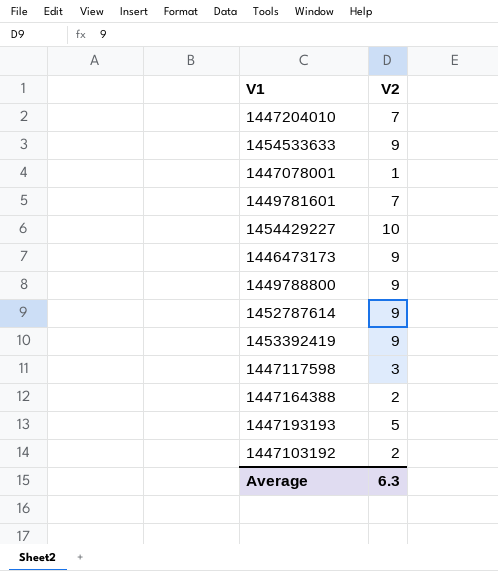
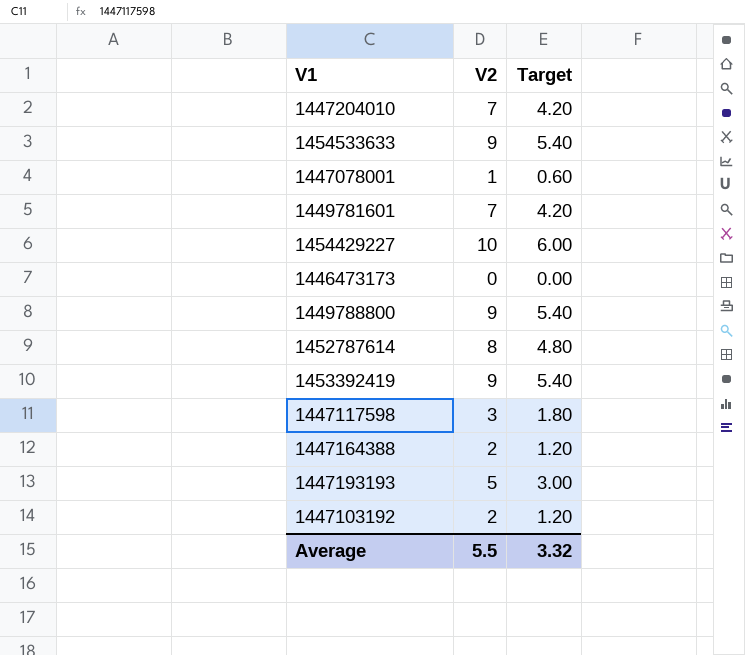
column Target | formula: none -> [V2] * 0.6
1446473173 | V2: 9 -> 0
1452787614 | V2: 9 -> 8
Average | V2: 6.3 -> 5.5

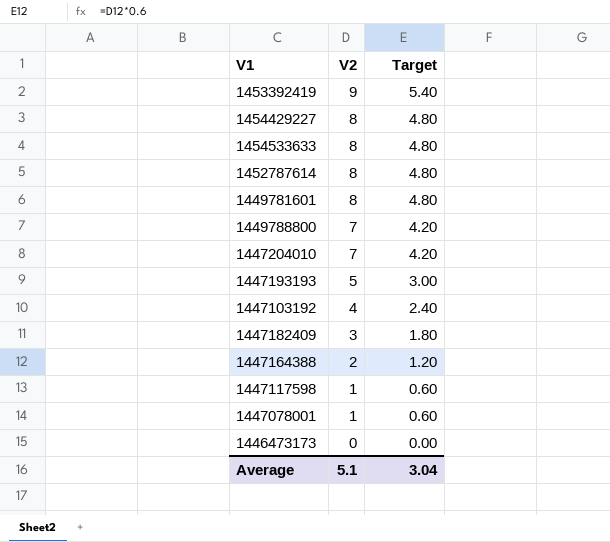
row order: none -> V2 descending
1454429227 | V2: 10 -> 8
1454429227 | Target: 6.00 -> 4.80
1454533633 | V2: 9 -> 8
1454533633 | Target: 5.40 -> 4.80
1449781601 | V2: 7 -> 8
1449781601 | Target: 4.20 -> 4.80
1449788800 | V2: 9 -> 7
1449788800 | Target: 5.40 -> 4.20
1447103192 | V2: 2 -> 4
1447103192 | Target: 1.20 -> 2.40
row 1447182409: none -> 3 | 1.80
1447117598 | V2: 3 -> 1
1447117598 | Target: 1.80 -> 0.60
Average | V2: 5.5 -> 5.1
Average | Target: 3.32 -> 3.04

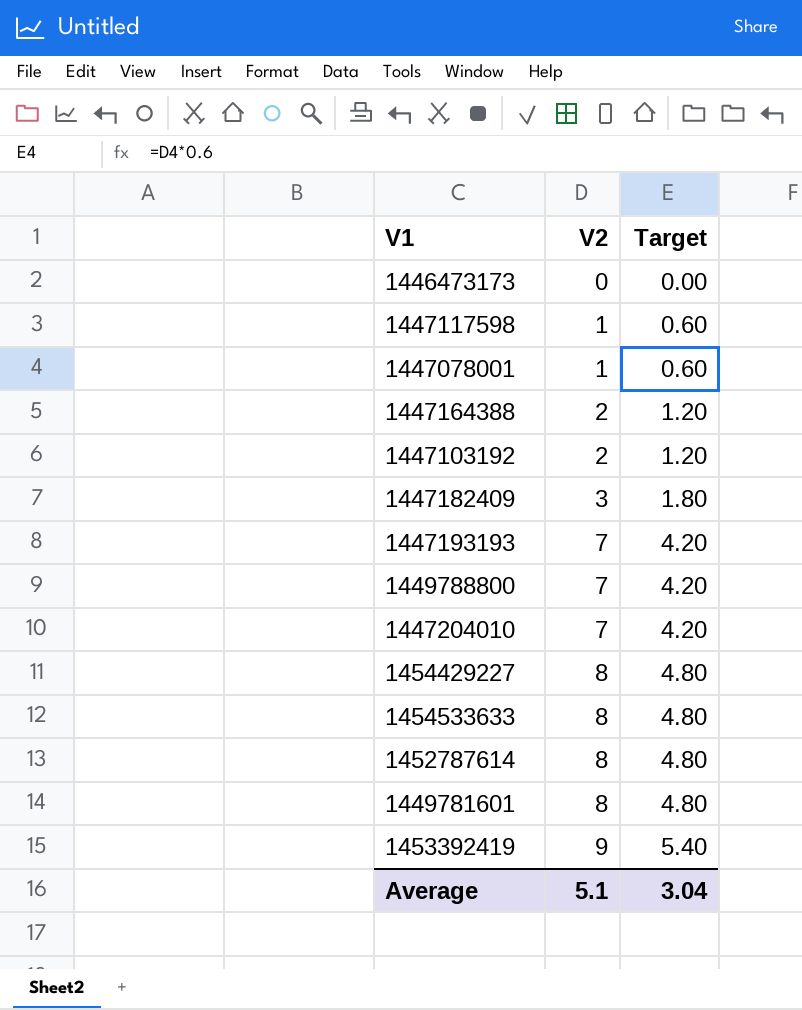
row order: V2 descending -> V2 ascending
1447103192 | V2: 4 -> 2
1447103192 | Target: 2.40 -> 1.20
1447193193 | V2: 5 -> 7
1447193193 | Target: 3.00 -> 4.20

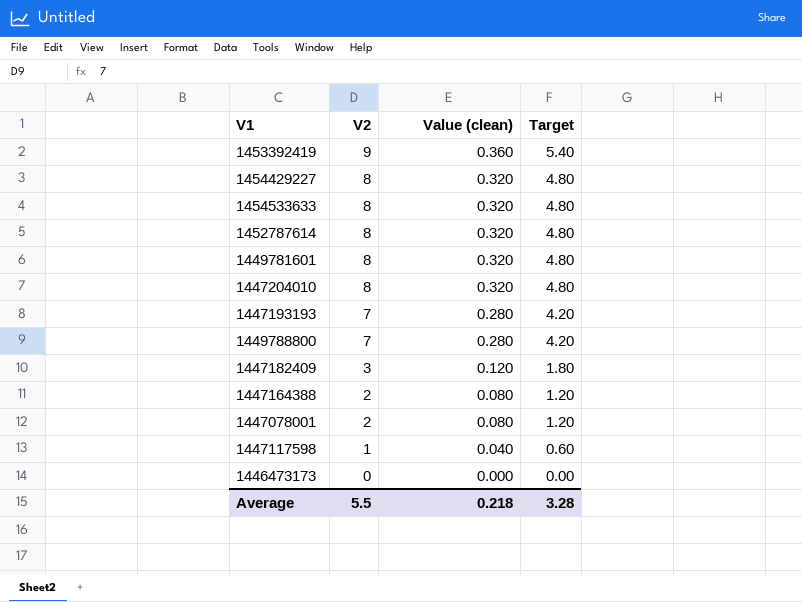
row order: V2 ascending -> V2 descending
column Value (clean) | formula: none -> [V2] * 0.04
row 1447103192: 2 | 1.20 -> none
1447204010 | V2: 7 -> 8
1447204010 | Target: 4.20 -> 4.80
1447078001 | V2: 1 -> 2
1447078001 | Target: 0.60 -> 1.20
Average | V2: 5.1 -> 5.5
Average | Target: 3.04 -> 3.28

